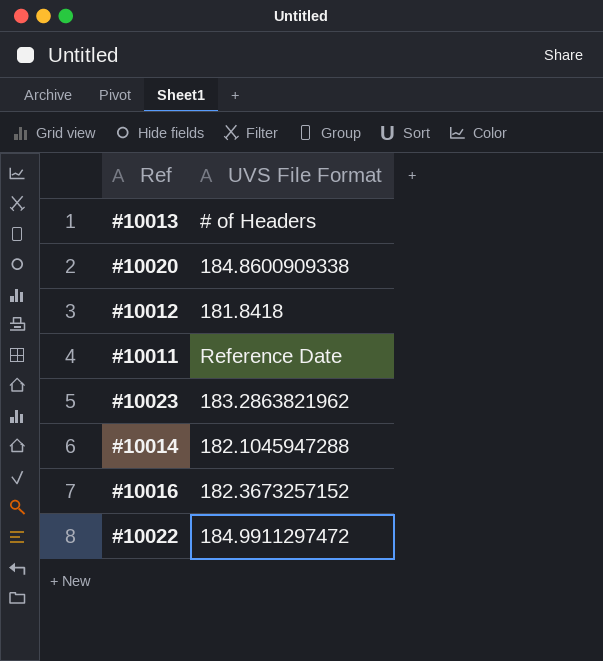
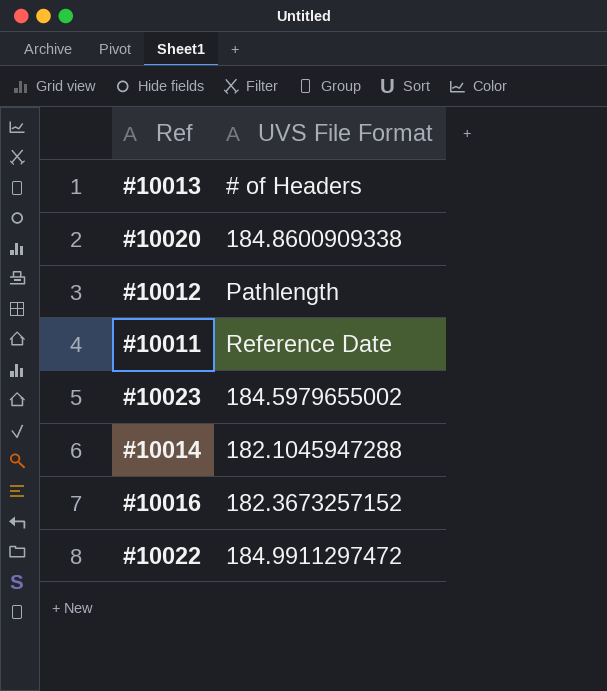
#10012 | UVS File Format: 181.8418 -> Pathlength
#10023 | UVS File Format: 183.2863821962 -> 184.5979655002

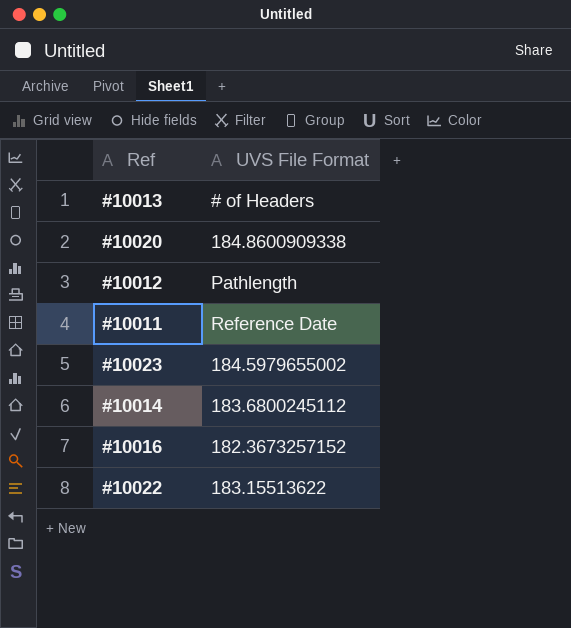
#10014 | UVS File Format: 182.1045947288 -> 183.6800245112
#10022 | UVS File Format: 184.9911297472 -> 183.15513622

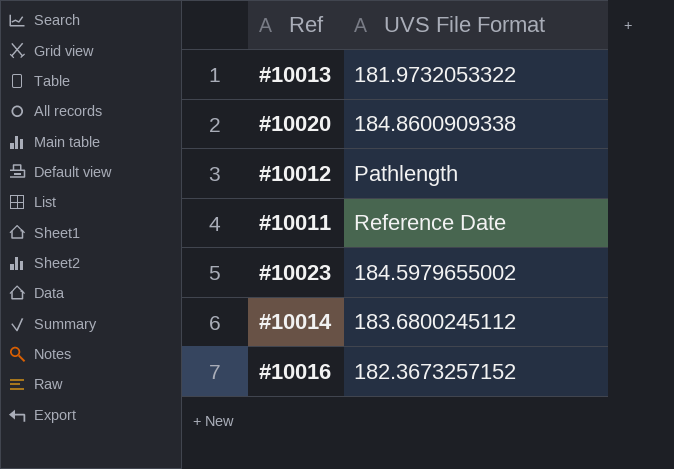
row #10022: 183.15513622 -> none
#10013 | UVS File Format: # of Headers -> 181.9732053322

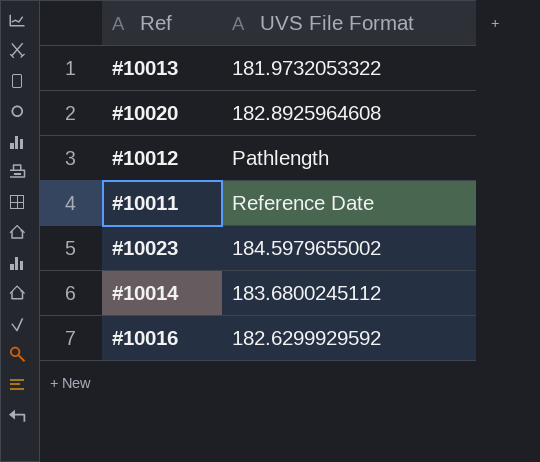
#10020 | UVS File Format: 184.8600909338 -> 182.8925964608
#10016 | UVS File Format: 182.3673257152 -> 182.6299929592

